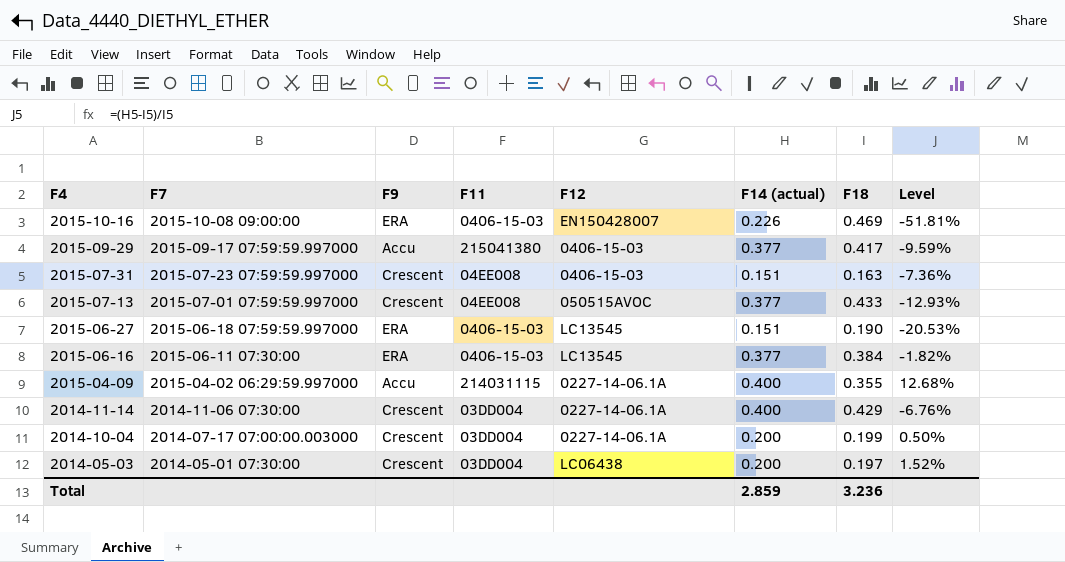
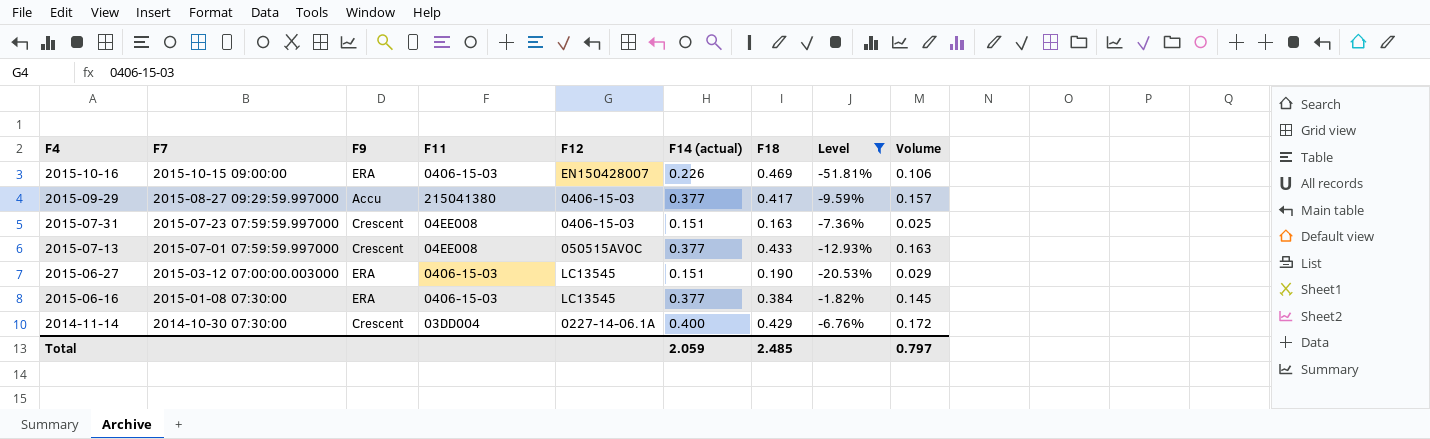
filter: none -> Level <= -1.82%
column Volume | formula: none -> [F14 (actual)] * [F18]
2015-10-16 | F7: 2015-10-08 09:00:00 -> 2015-10-15 09:00:00
2015-09-29 | F7: 2015-09-17 07:59:59.997000 -> 2015-08-27 09:29:59.997000
2015-06-27 | F7: 2015-06-18 07:59:59.997000 -> 2015-03-12 07:00:00.003000
2015-06-16 | F7: 2015-06-11 07:30:00 -> 2015-01-08 07:30:00
2014-11-14 | F7: 2014-11-06 07:30:00 -> 2014-10-30 07:30:00
Total | F14 (actual): 2.859 -> 2.059
Total | F18: 3.236 -> 2.485

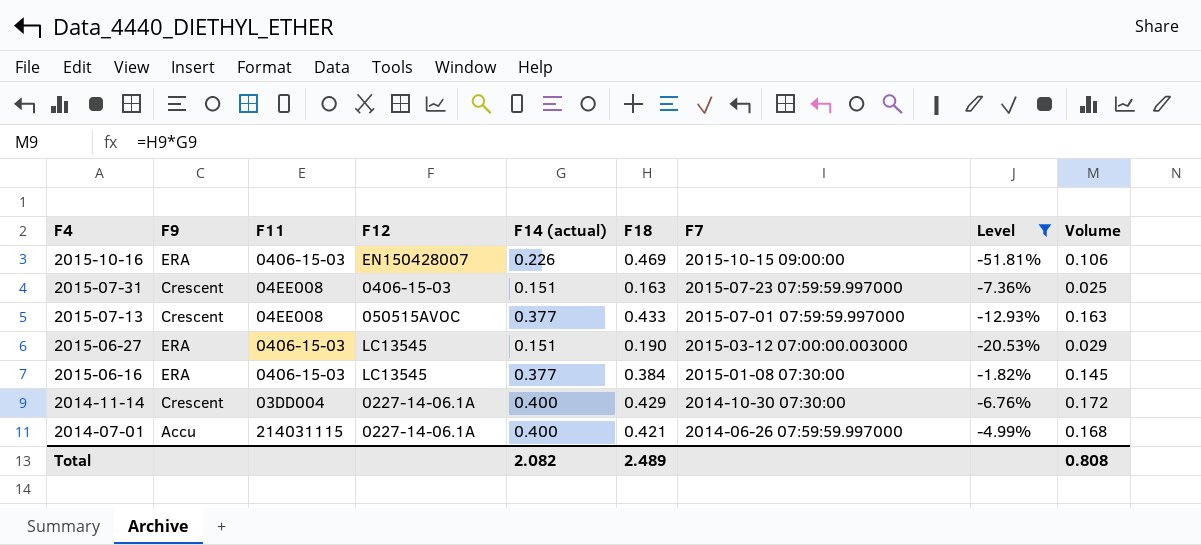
column F7 | position: 2 -> 7
row 2015-09-29: 2015-08-27 09:29:59.997000 | Accu | 215041380 | 0406-15-03 | 0.377 | 0.417 | -9.59% | 0.157 -> none
row 2014-07-01: none -> Accu | 214031115 | 0227-14-06.1A | 0.400 | 0.421 | 2014-06-26 07:59:59.997000 | -4.99% | 0.168
Total | F14 (actual): 2.059 -> 2.082
Total | F18: 2.485 -> 2.489
Total | Volume: 0.797 -> 0.808

